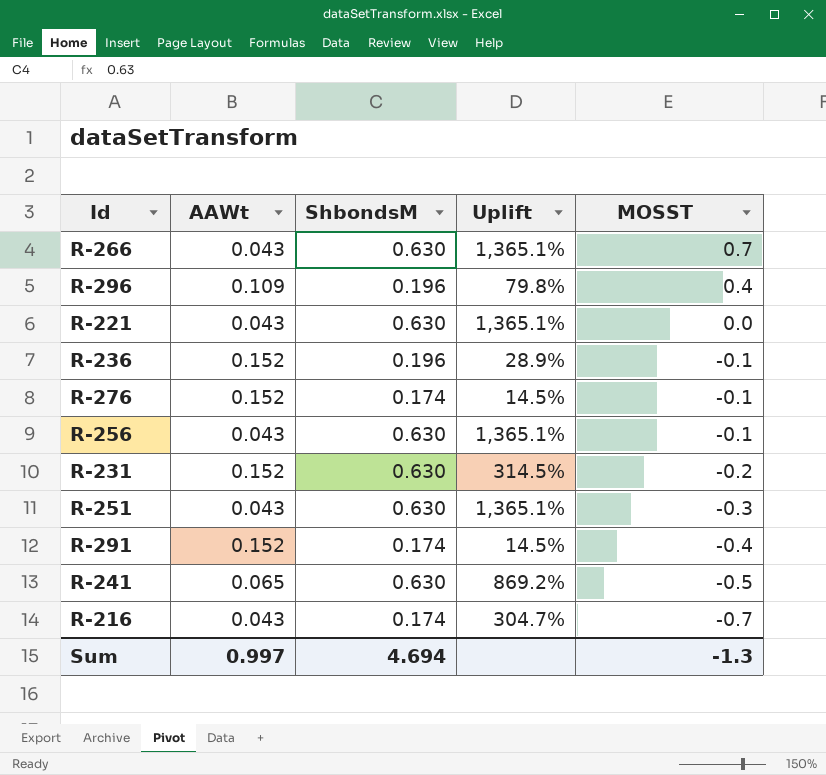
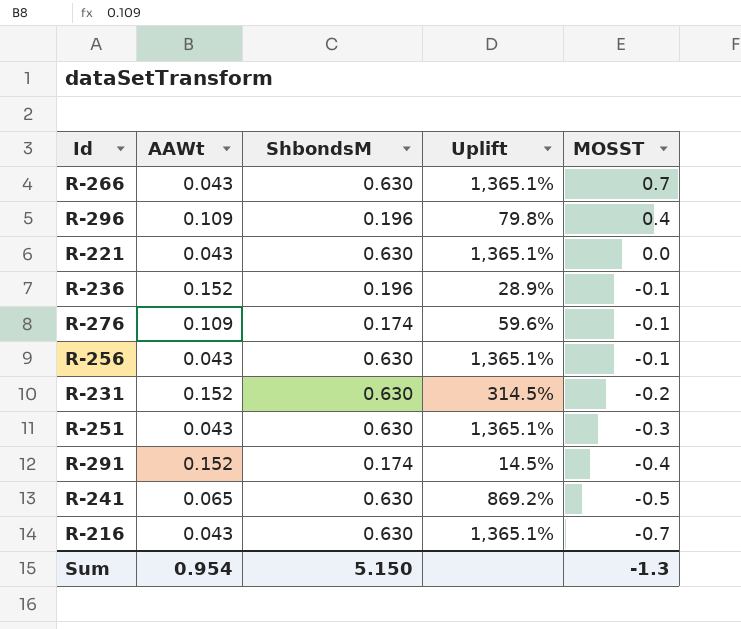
R-276 | AAWt: 0.152 -> 0.109
R-276 | Uplift: 14.5% -> 59.6%
R-216 | ShbondsM: 0.174 -> 0.630
R-216 | Uplift: 304.7% -> 1,365.1%
Sum | AAWt: 0.997 -> 0.954
Sum | ShbondsM: 4.694 -> 5.150

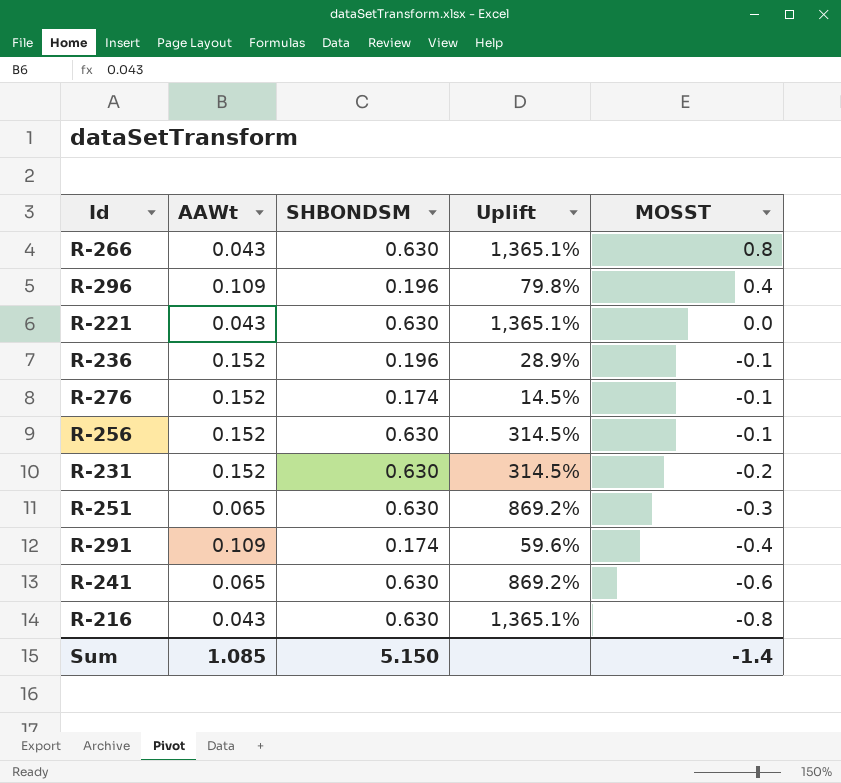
column name: ShbondsM -> SHBONDSM
R-266 | MOSST: 0.7 -> 0.8
R-276 | AAWt: 0.109 -> 0.152
R-276 | Uplift: 59.6% -> 14.5%
R-256 | AAWt: 0.043 -> 0.152
R-256 | Uplift: 1,365.1% -> 314.5%
R-251 | AAWt: 0.043 -> 0.065
R-251 | Uplift: 1,365.1% -> 869.2%
R-291 | AAWt: 0.152 -> 0.109
R-291 | Uplift: 14.5% -> 59.6%
R-241 | MOSST: -0.5 -> -0.6
R-216 | MOSST: -0.7 -> -0.8
Sum | AAWt: 0.954 -> 1.085
Sum | MOSST: -1.3 -> -1.4

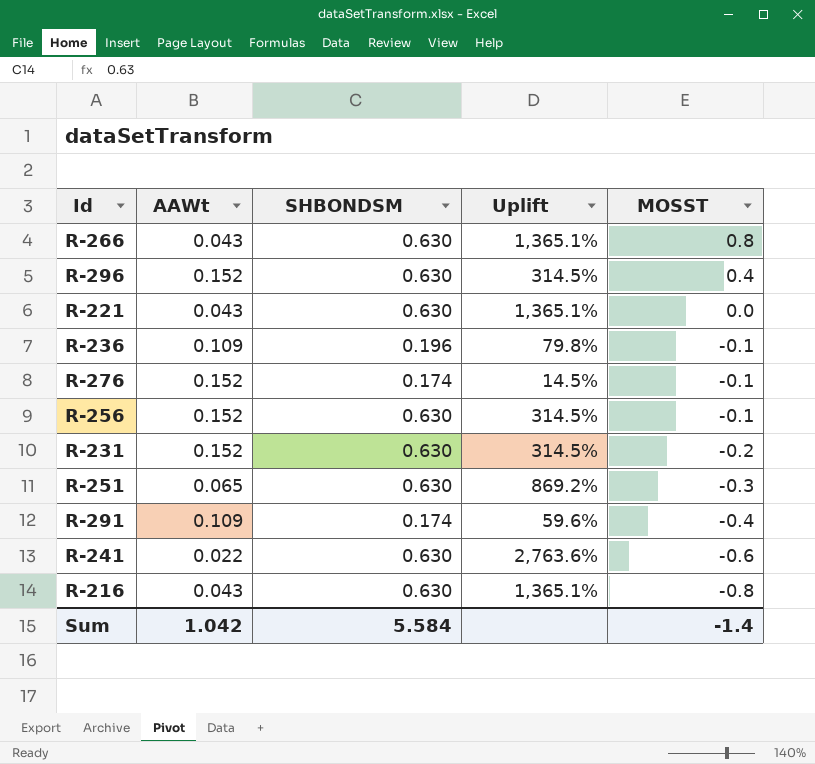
R-296 | AAWt: 0.109 -> 0.152
R-296 | SHBONDSM: 0.196 -> 0.630
R-296 | Uplift: 79.8% -> 314.5%
R-236 | AAWt: 0.152 -> 0.109
R-236 | Uplift: 28.9% -> 79.8%
R-241 | AAWt: 0.065 -> 0.022
R-241 | Uplift: 869.2% -> 2,763.6%
Sum | AAWt: 1.085 -> 1.042
Sum | SHBONDSM: 5.150 -> 5.584

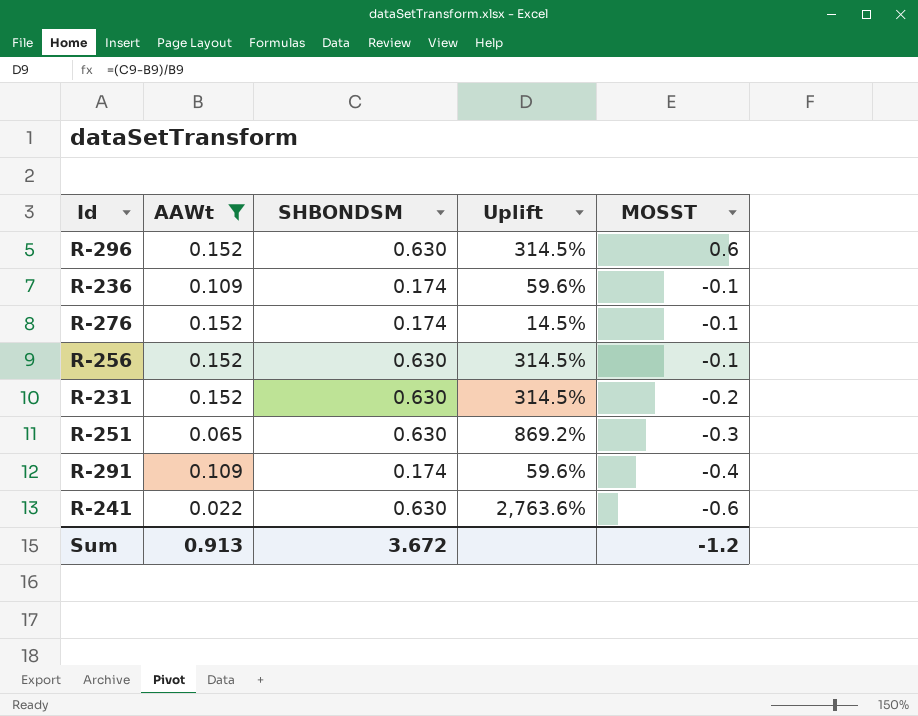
filter: none -> AAWt != 0.043
R-296 | MOSST: 0.4 -> 0.6
R-236 | SHBONDSM: 0.196 -> 0.174
R-236 | Uplift: 79.8% -> 59.6%
Sum | AAWt: 1.042 -> 0.913
Sum | SHBONDSM: 5.584 -> 3.672
Sum | MOSST: -1.4 -> -1.2

